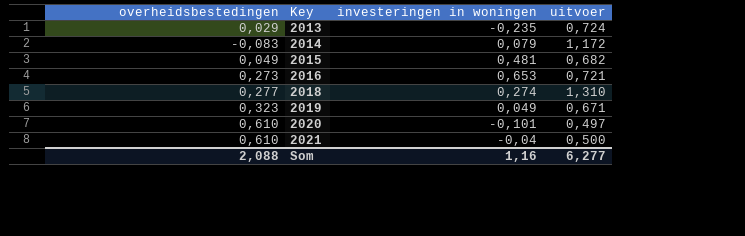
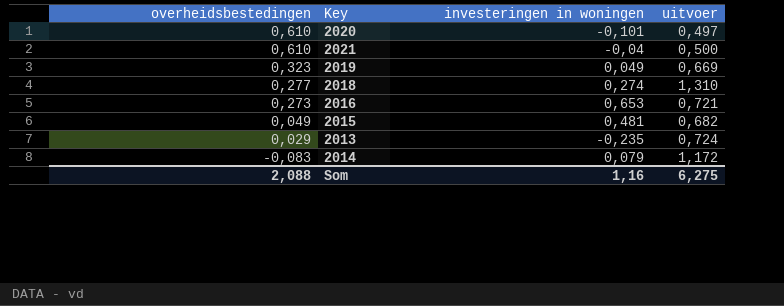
row order: Key ascending -> overheidsbestedingen descending
2019 | uitvoer: 0,671 -> 0,669
Som | uitvoer: 6,277 -> 6,275

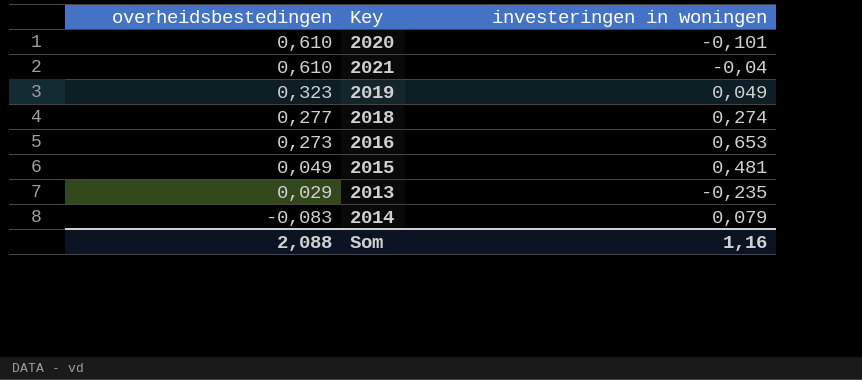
column uitvoer | position: 4 -> none

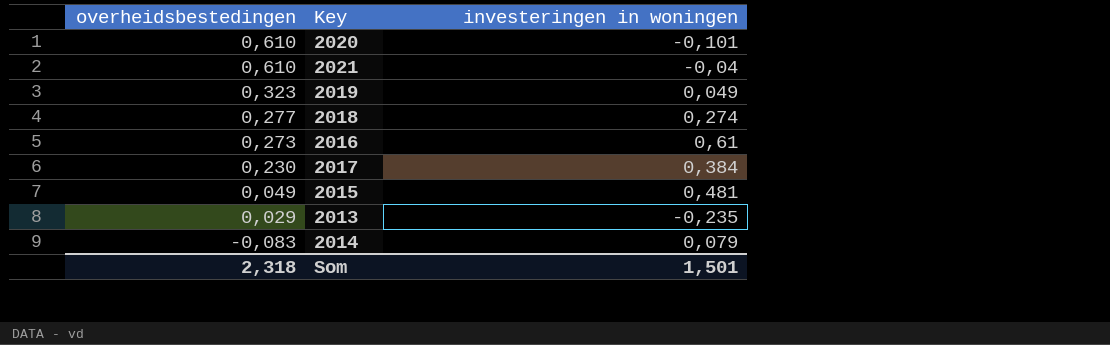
2016 | investeringen in woningen: 0,653 -> 0,61
row 2017: none -> 0,230 | 0,384
Som | overheidsbestedingen: 2,088 -> 2,318
Som | investeringen in woningen: 1,16 -> 1,501

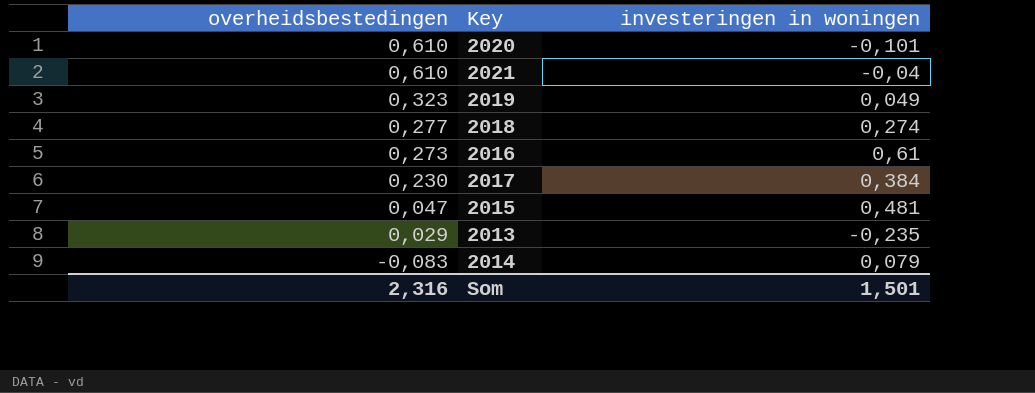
2015 | overheidsbestedingen: 0,049 -> 0,047
Som | overheidsbestedingen: 2,318 -> 2,316

